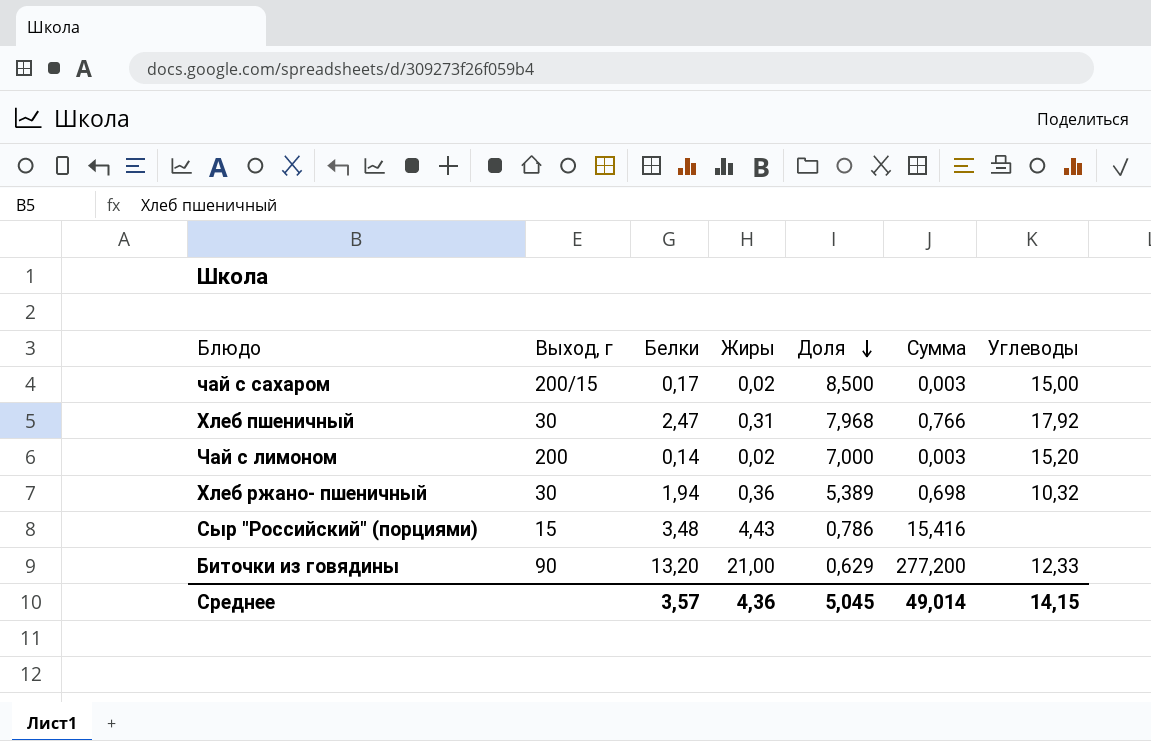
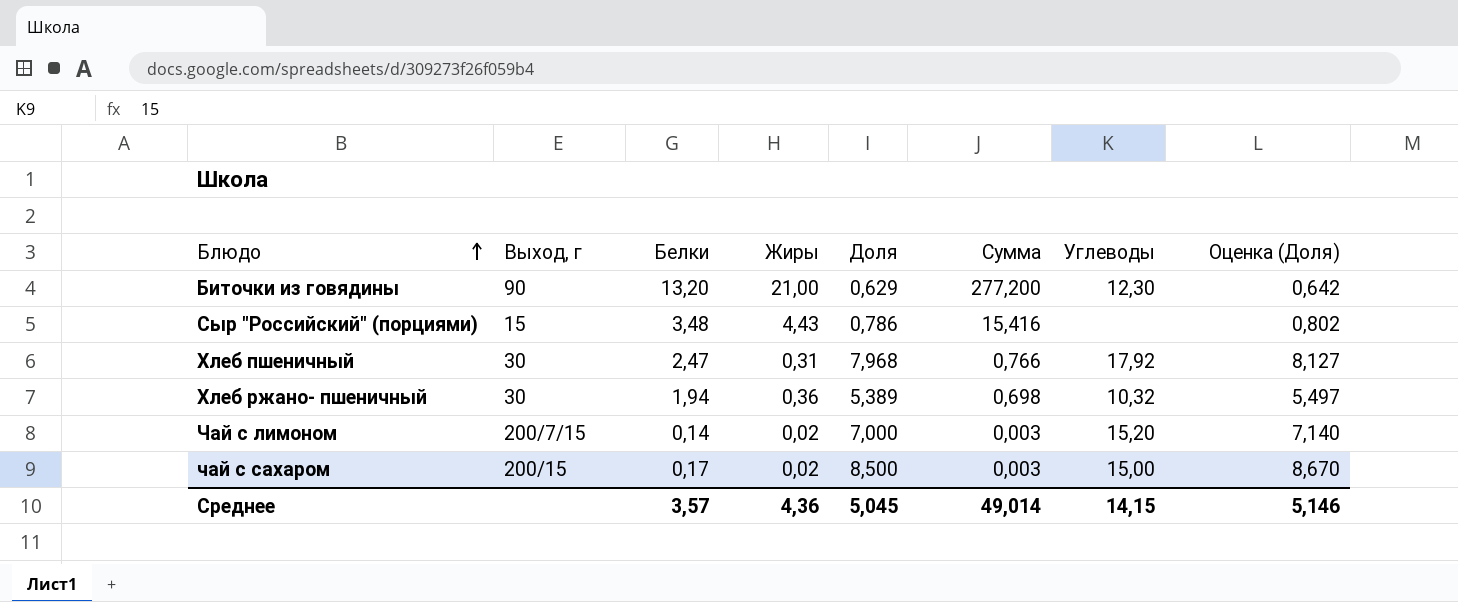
row order: Доля descending -> Блюдо ascending
column Оценка (Доля) | formula: none -> [Доля] * 1,02
Биточки из говядины | Углеводы: 12,33 -> 12,30
Чай с лимоном | Выход, г: 200 -> 200/7/15

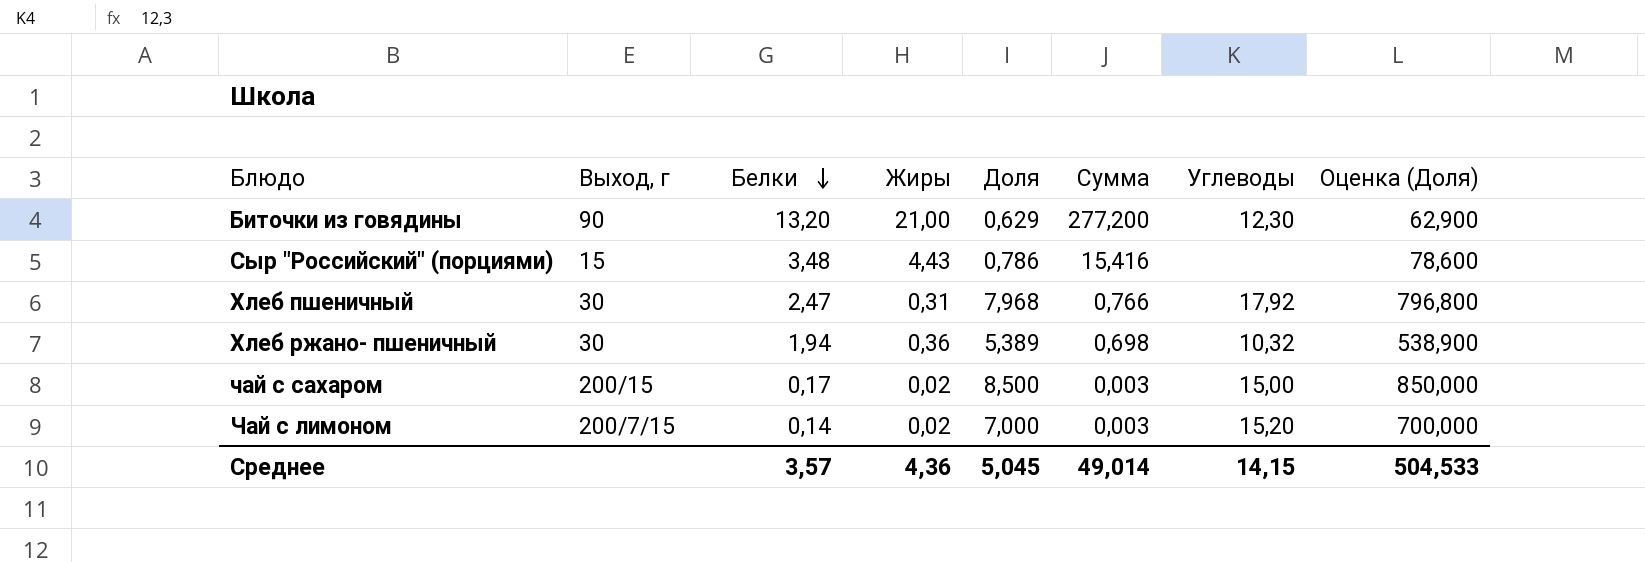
row order: Блюдо ascending -> Белки descending
column Оценка (Доля) | formula: [Доля] * 1,02 -> [Доля] * 100
Среднее | Оценка (Доля): 5,146 -> 504,533

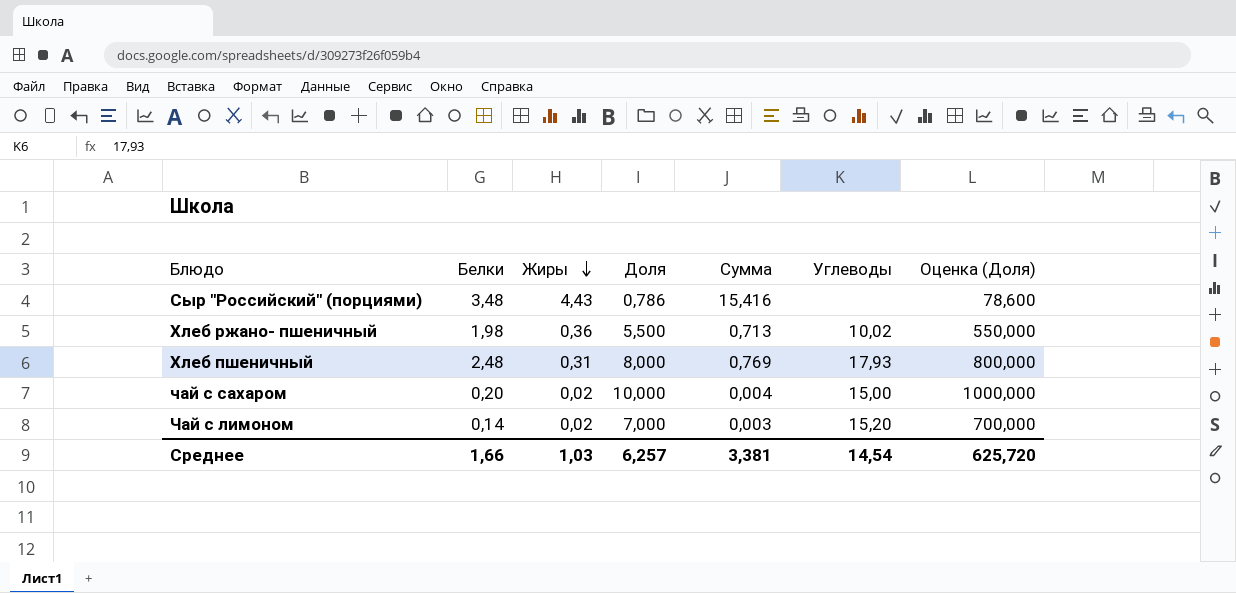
row order: Белки descending -> Жиры descending
column Выход, г | position: 2 -> none
row Биточки из говядины: 90 | 13,20 | 21,00 | 0,629 | 277,200 | 12,30 | 62,900 -> none
Хлеб ржано- пшеничный | Белки: 1,94 -> 1,98
Хлеб ржано- пшеничный | Доля: 5,389 -> 5,500
Хлеб ржано- пшеничный | Сумма: 0,698 -> 0,713
Хлеб ржано- пшеничный | Углеводы: 10,32 -> 10,02
Хлеб ржано- пшеничный | Оценка (Доля): 538,900 -> 550,000
Хлеб пшеничный | Белки: 2,47 -> 2,48
Хлеб пшеничный | Доля: 7,968 -> 8,000
Хлеб пшеничный | Сумма: 0,766 -> 0,769
Хлеб пшеничный | Углеводы: 17,92 -> 17,93
Хлеб пшеничный | Оценка (Доля): 796,800 -> 800,000
чай с сахаром | Белки: 0,17 -> 0,20
чай с сахаром | Доля: 8,500 -> 10,000
чай с сахаром | Сумма: 0,003 -> 0,004
чай с сахаром | Оценка (Доля): 850,000 -> 1000,000
Среднее | Белки: 3,57 -> 1,66
Среднее | Жиры: 4,36 -> 1,03
Среднее | Доля: 5,045 -> 6,257
Среднее | Сумма: 49,014 -> 3,381
Среднее | Углеводы: 14,15 -> 14,54
Среднее | Оценка (Доля): 504,533 -> 625,720

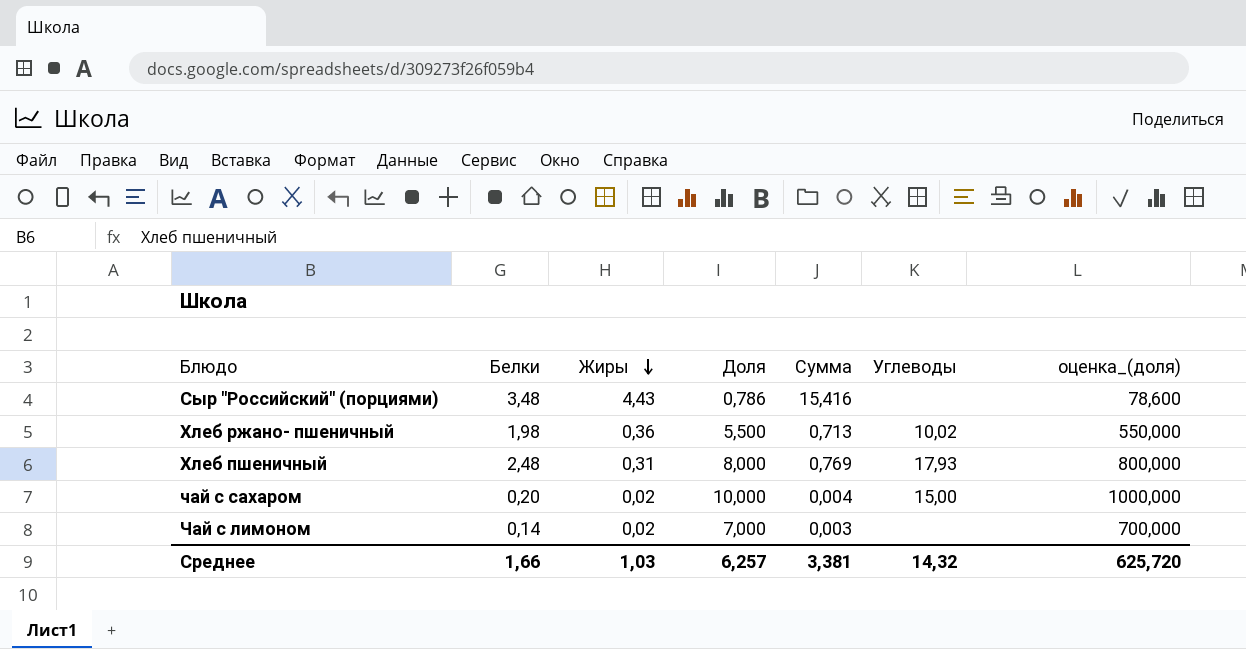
column name: Оценка (Доля) -> оценка_(доля)
Чай с лимоном | Углеводы: 15,20 -> none
Среднее | Углеводы: 14,54 -> 14,32

